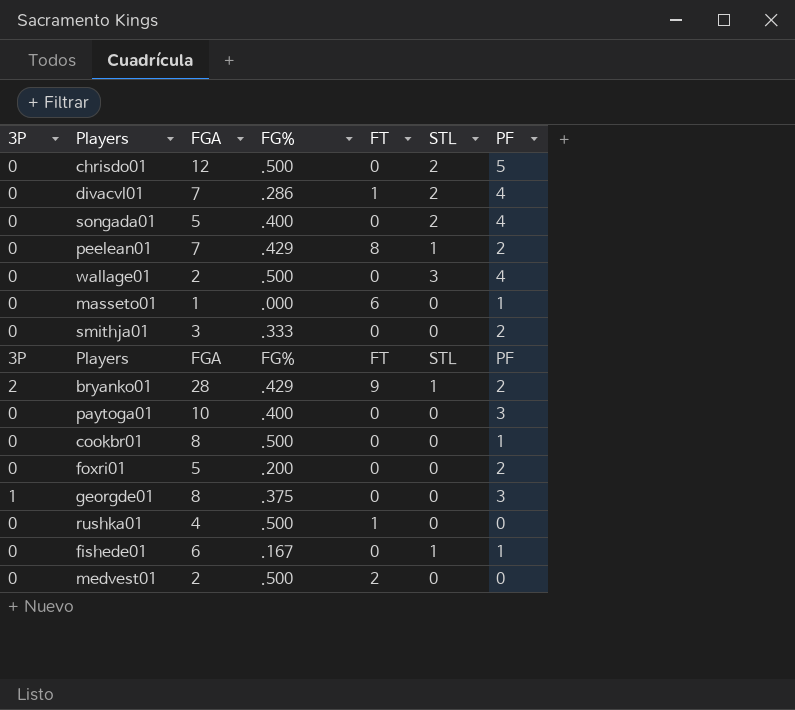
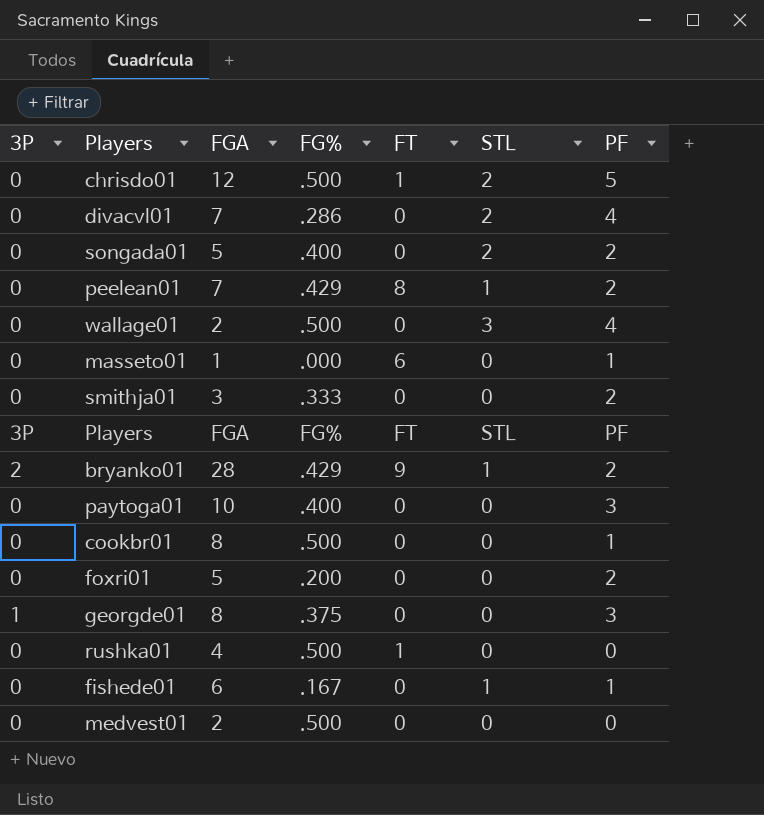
chrisdo01 | FT: 0 -> 1
divacvl01 | FT: 1 -> 0
songada01 | PF: 4 -> 2
medvest01 | FT: 2 -> 0

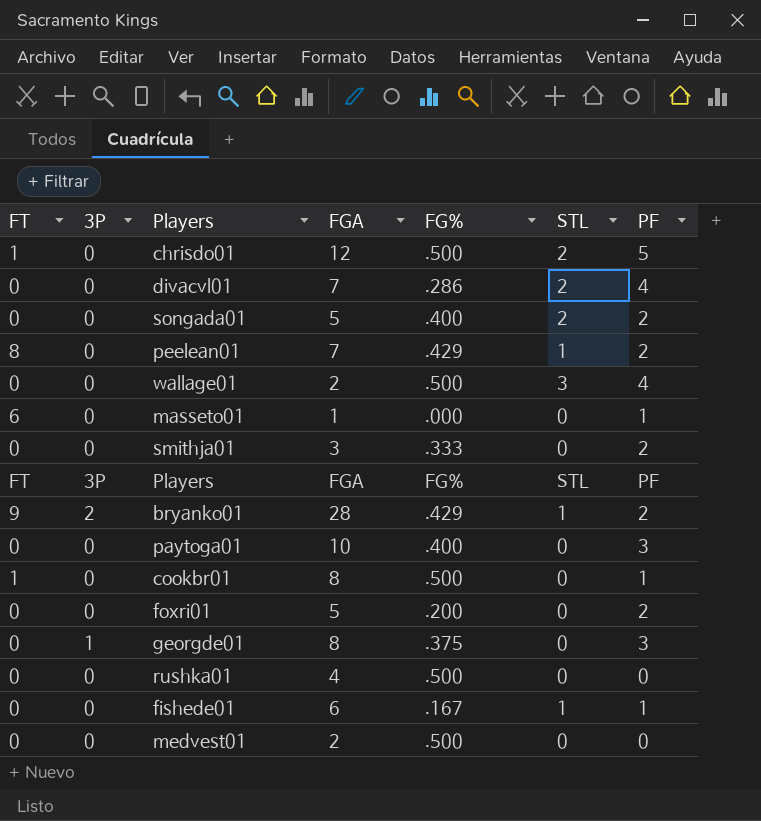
column FT | position: 5 -> 1
cookbr01 | FT: 0 -> 1
rushka01 | FT: 1 -> 0

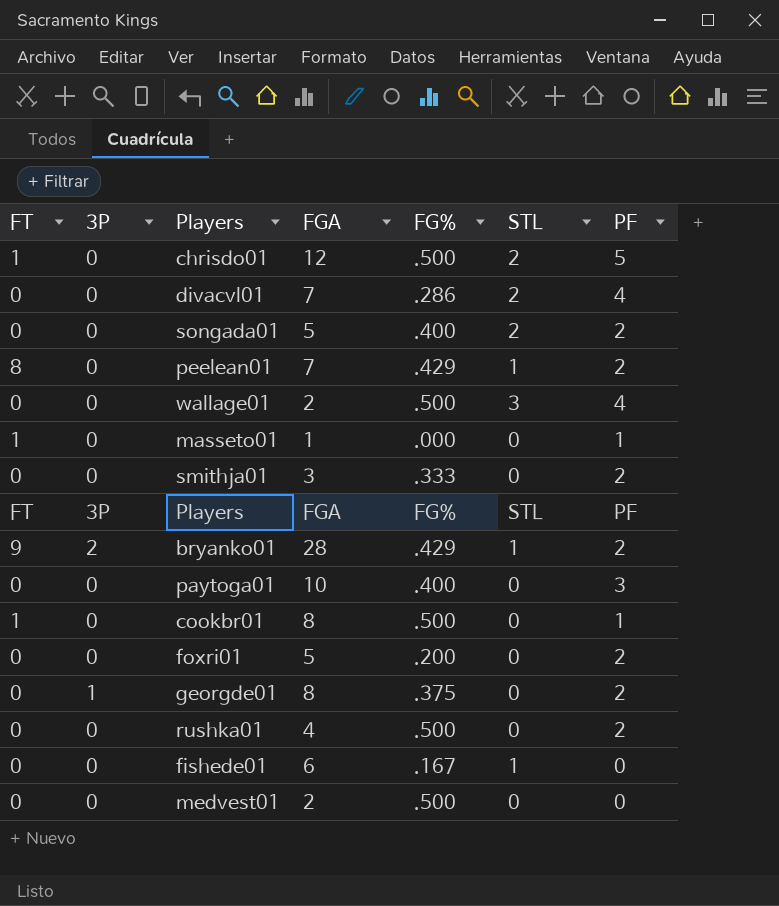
masseto01 | FT: 6 -> 1
georgde01 | PF: 3 -> 2
rushka01 | PF: 0 -> 2
fishede01 | PF: 1 -> 0

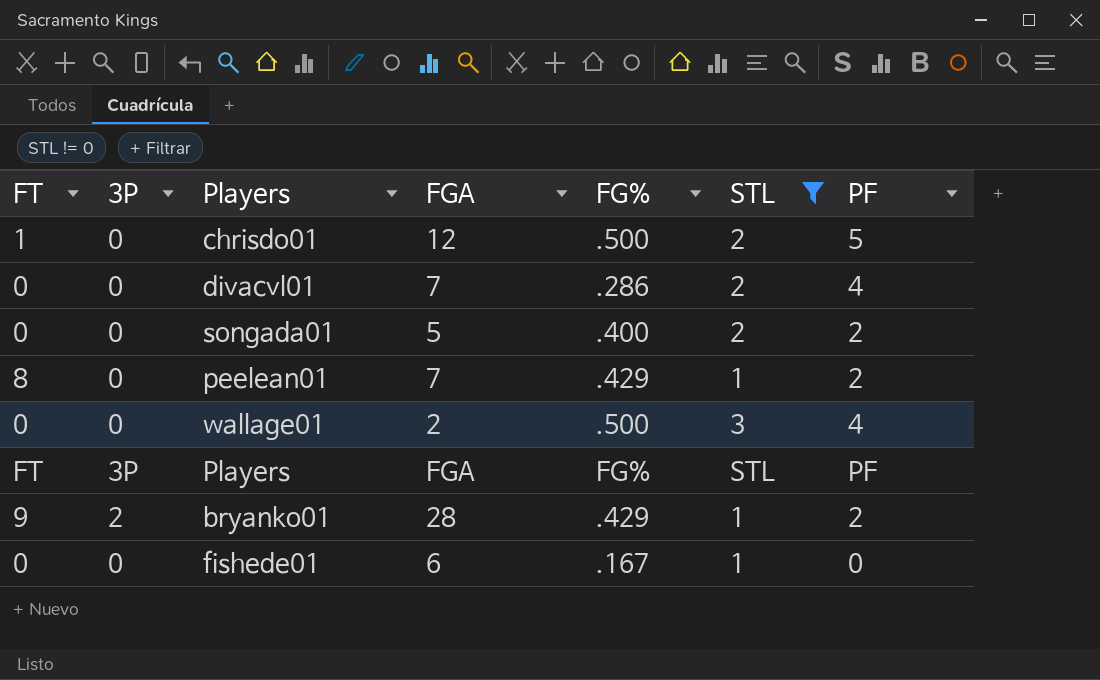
filter: none -> STL != 0

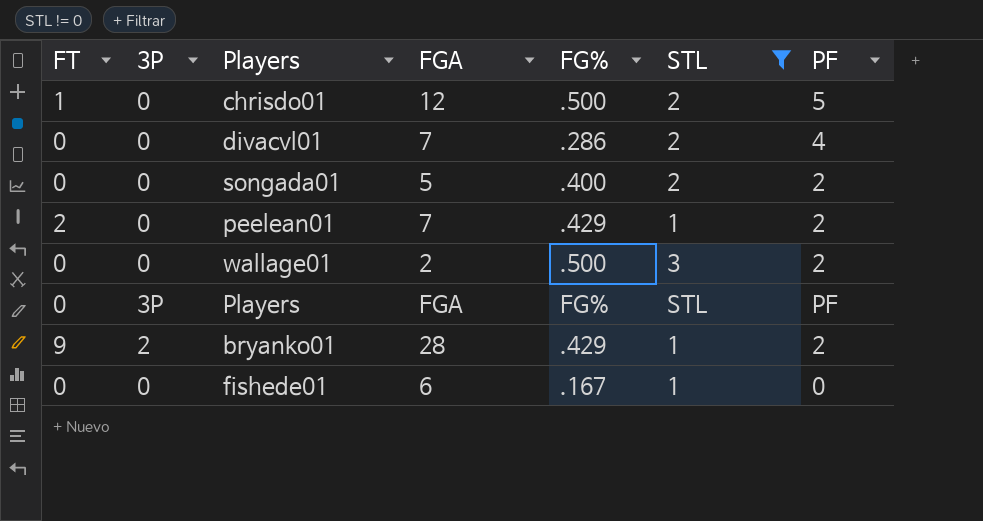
peelean01 | FT: 8 -> 2
wallage01 | PF: 4 -> 2
Players | FT: FT -> 0

